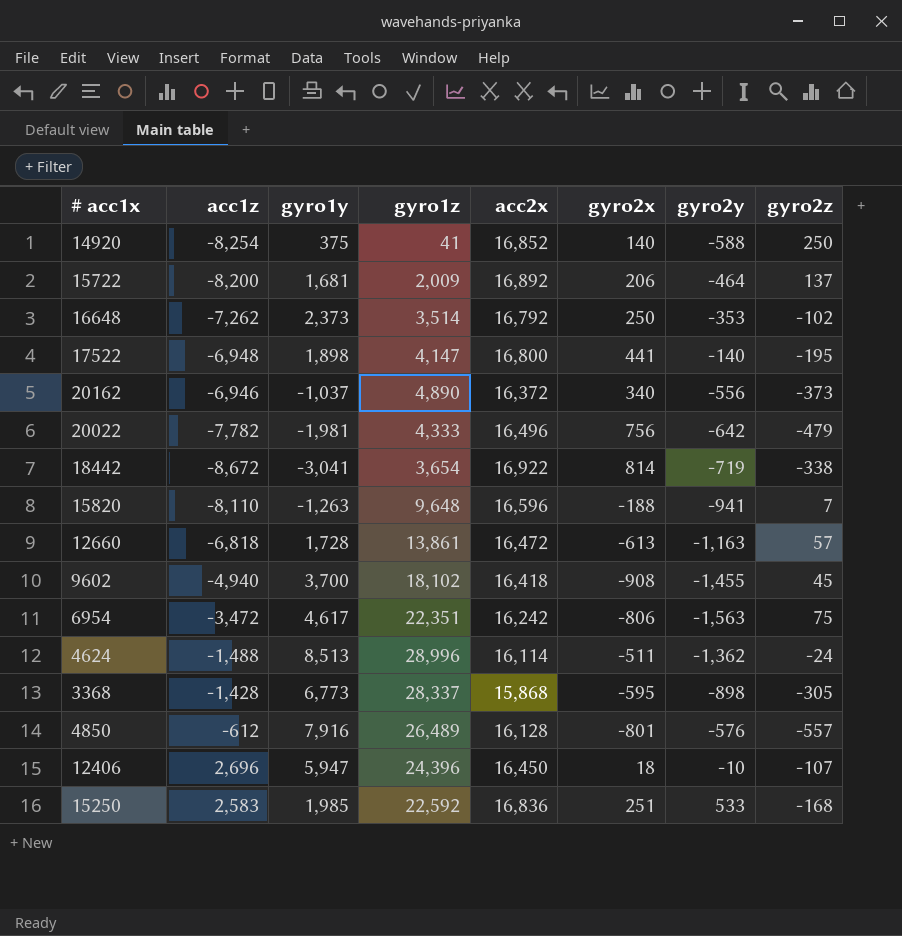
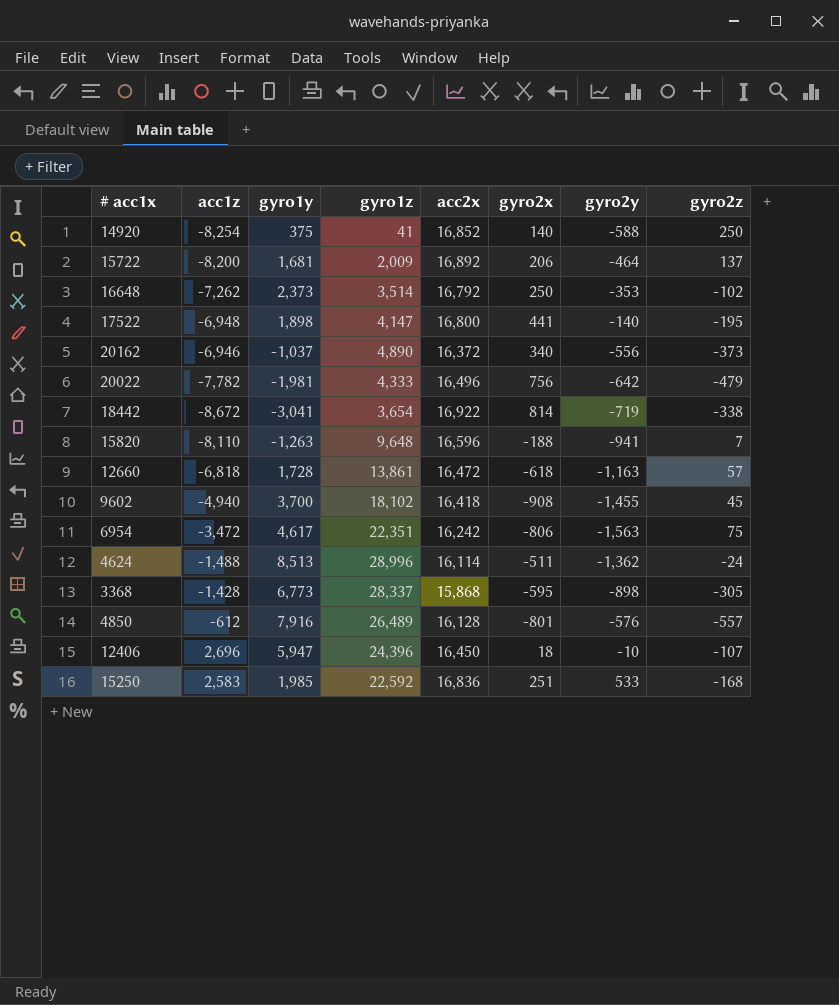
12660 | gyro2x: -613 -> -618

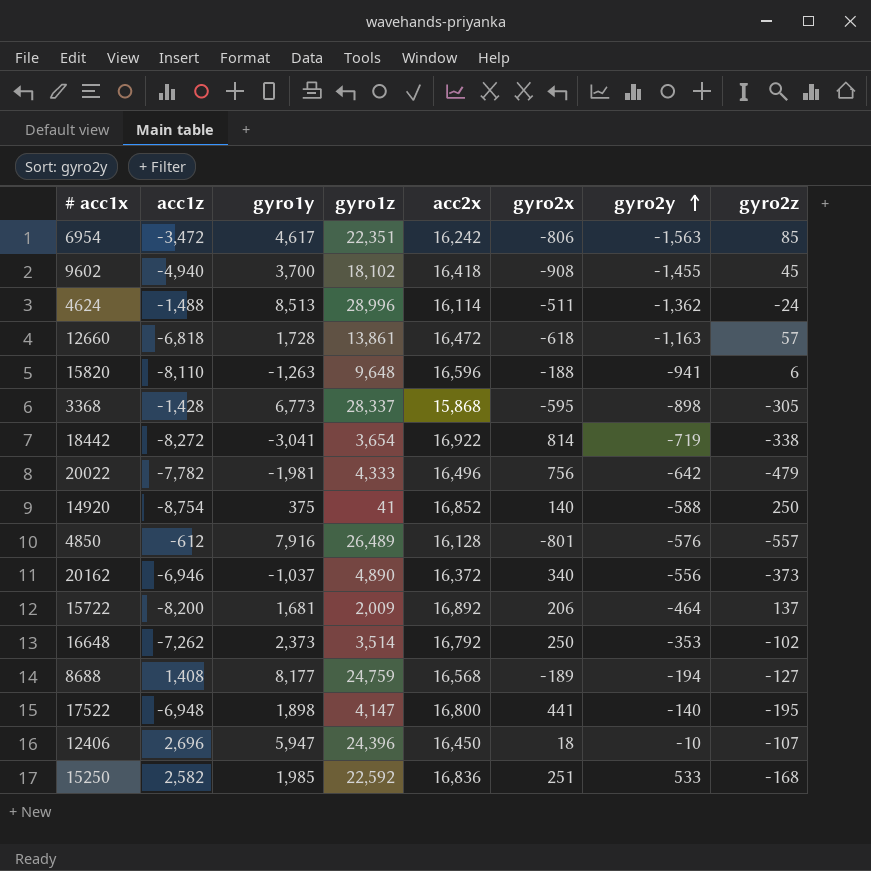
row order: none -> gyro2y ascending
6954 | gyro2z: 75 -> 85
15820 | gyro2z: 7 -> 6
18442 | acc1z: -8,672 -> -8,272
14920 | acc1z: -8,254 -> -8,754
row 8688: none -> 1,408 | 8,177 | 24,759 | 16,568 | -189 | -194 | -127
15250 | acc1z: 2,583 -> 2,582

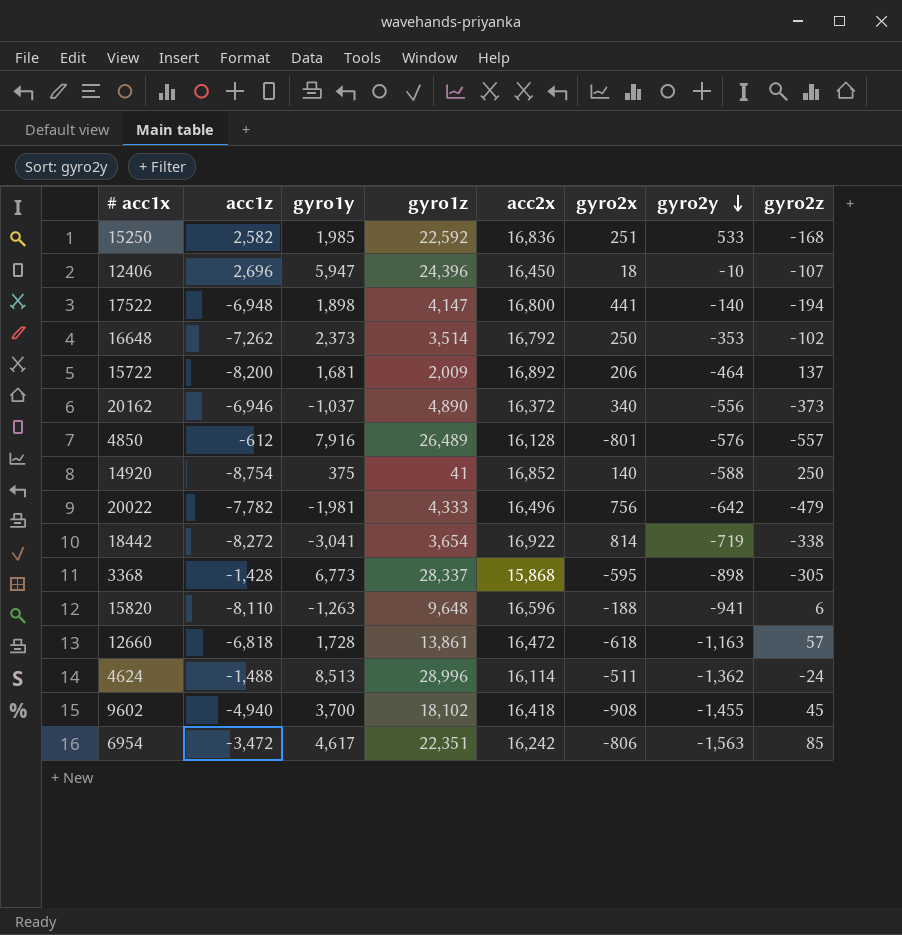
row order: gyro2y ascending -> gyro2y descending
row 8688: 1,408 | 8,177 | 24,759 | 16,568 | -189 | -194 | -127 -> none
17522 | gyro2z: -195 -> -194

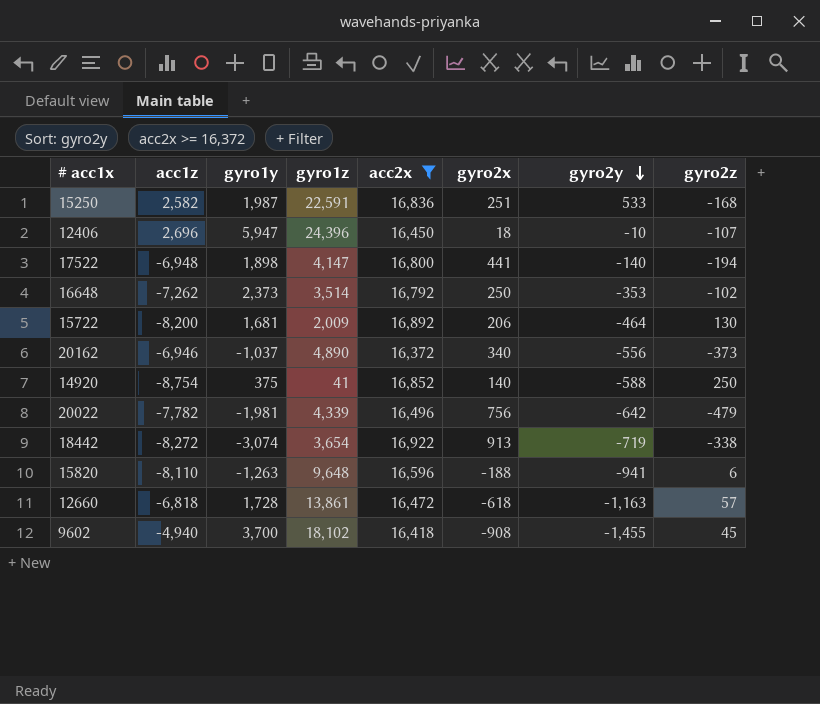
filter: none -> acc2x >= 16,372
15250 | gyro1y: 1,985 -> 1,987
15250 | gyro1z: 22,592 -> 22,591
15722 | gyro2z: 137 -> 130
20022 | gyro1z: 4,333 -> 4,339
18442 | gyro1y: -3,041 -> -3,074
18442 | gyro2x: 814 -> 913

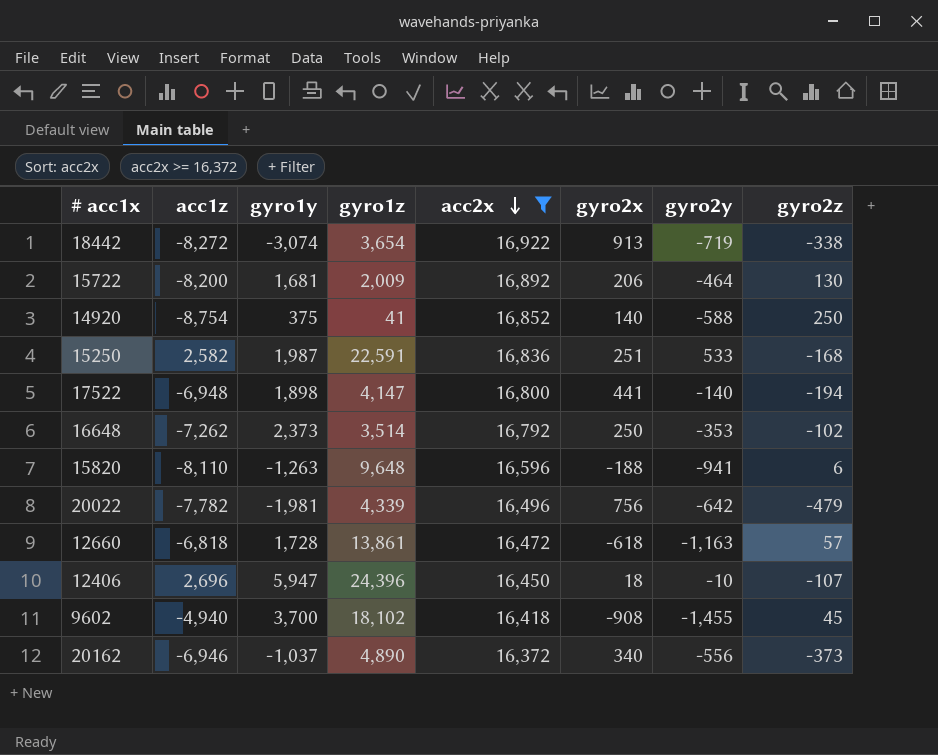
row order: gyro2y descending -> acc2x descending

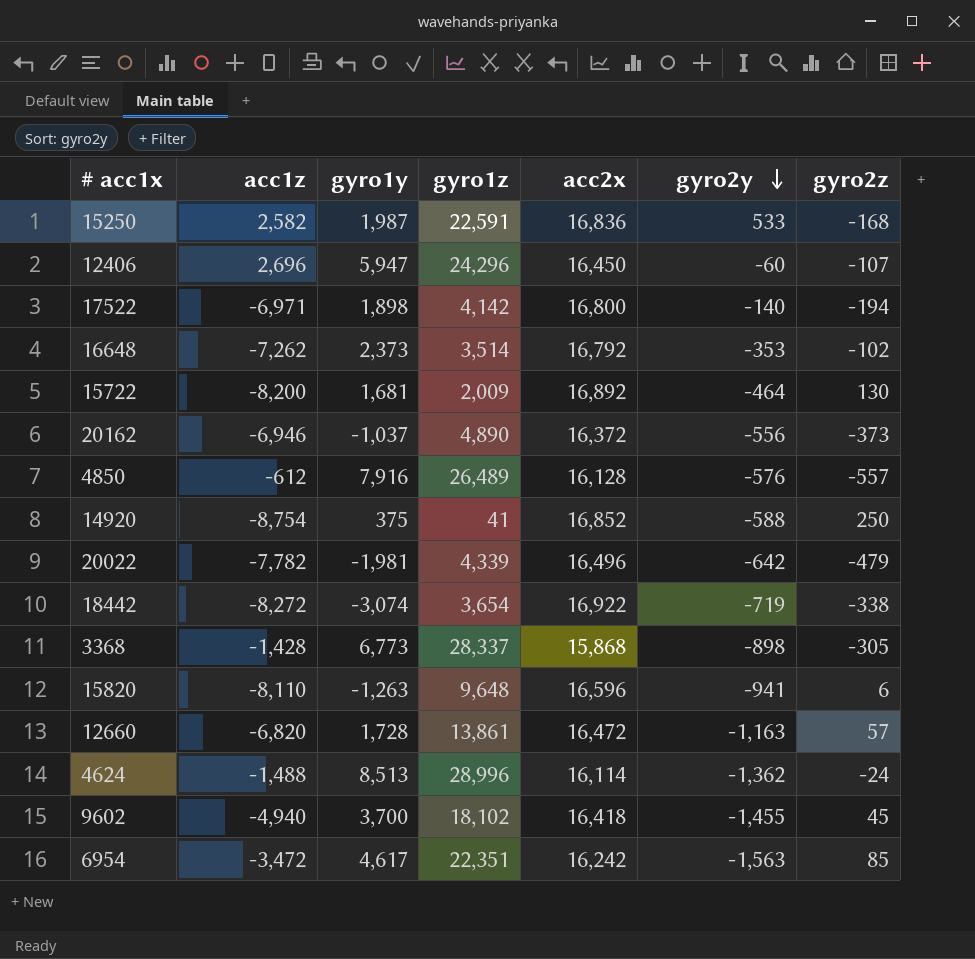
filter: acc2x >= 16,372 -> none
row order: acc2x descending -> gyro2y descending
column gyro2x | position: 6 -> none
12406 | gyro1z: 24,396 -> 24,296
12406 | gyro2y: -10 -> -60
17522 | acc1z: -6,948 -> -6,971
17522 | gyro1z: 4,147 -> 4,142
12660 | acc1z: -6,818 -> -6,820

